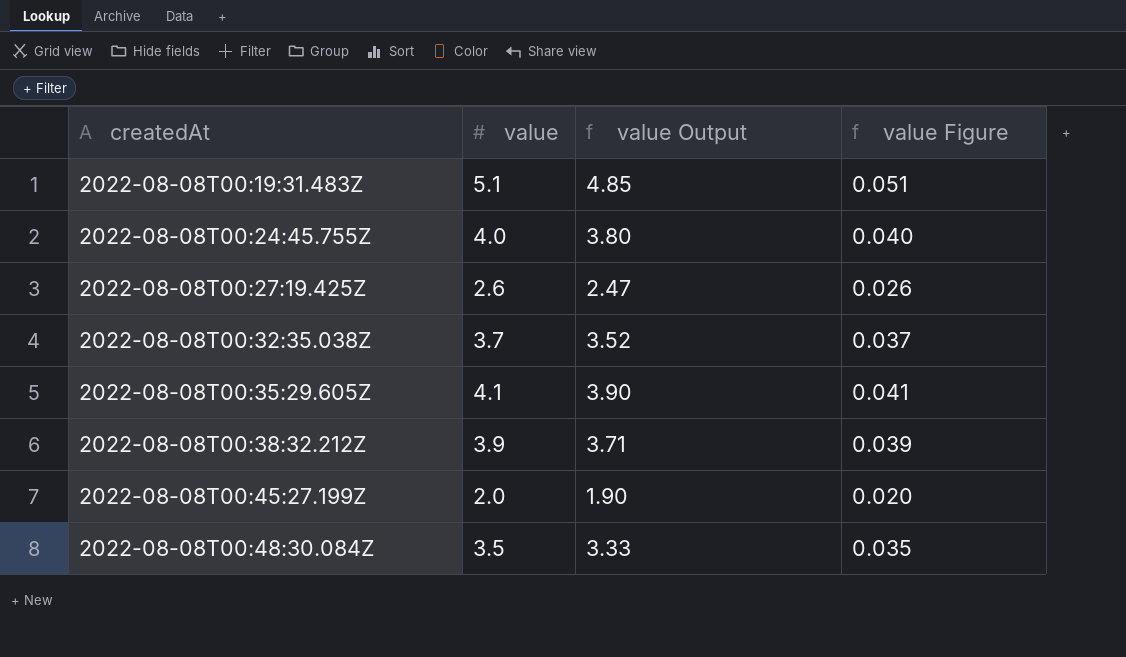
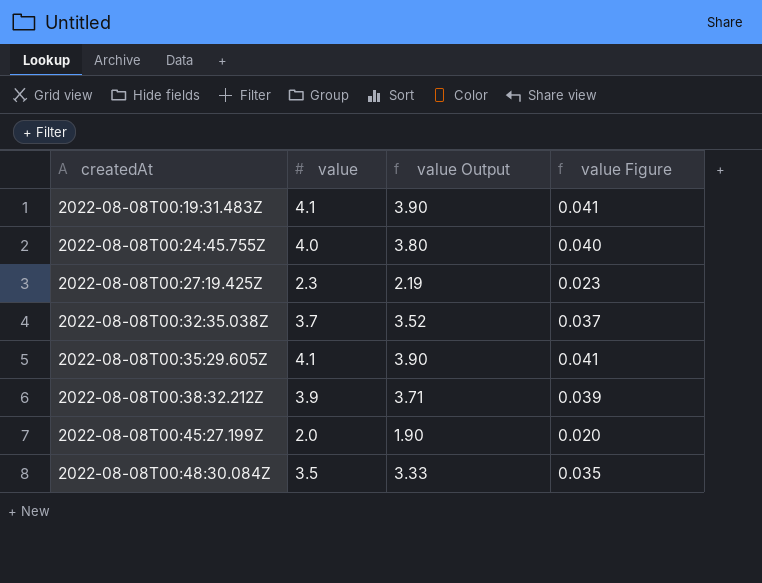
2022-08-08T00:19:31.483Z | value: 5.1 -> 4.1
2022-08-08T00:19:31.483Z | value Output: 4.85 -> 3.90
2022-08-08T00:19:31.483Z | value Figure: 0.051 -> 0.041
2022-08-08T00:27:19.425Z | value: 2.6 -> 2.3
2022-08-08T00:27:19.425Z | value Output: 2.47 -> 2.19
2022-08-08T00:27:19.425Z | value Figure: 0.026 -> 0.023

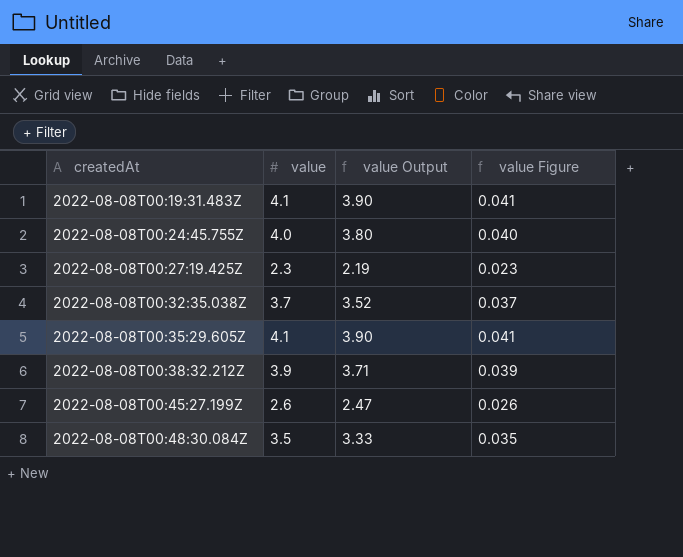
2022-08-08T00:45:27.199Z | value: 2.0 -> 2.6
2022-08-08T00:45:27.199Z | value Output: 1.90 -> 2.47
2022-08-08T00:45:27.199Z | value Figure: 0.020 -> 0.026

